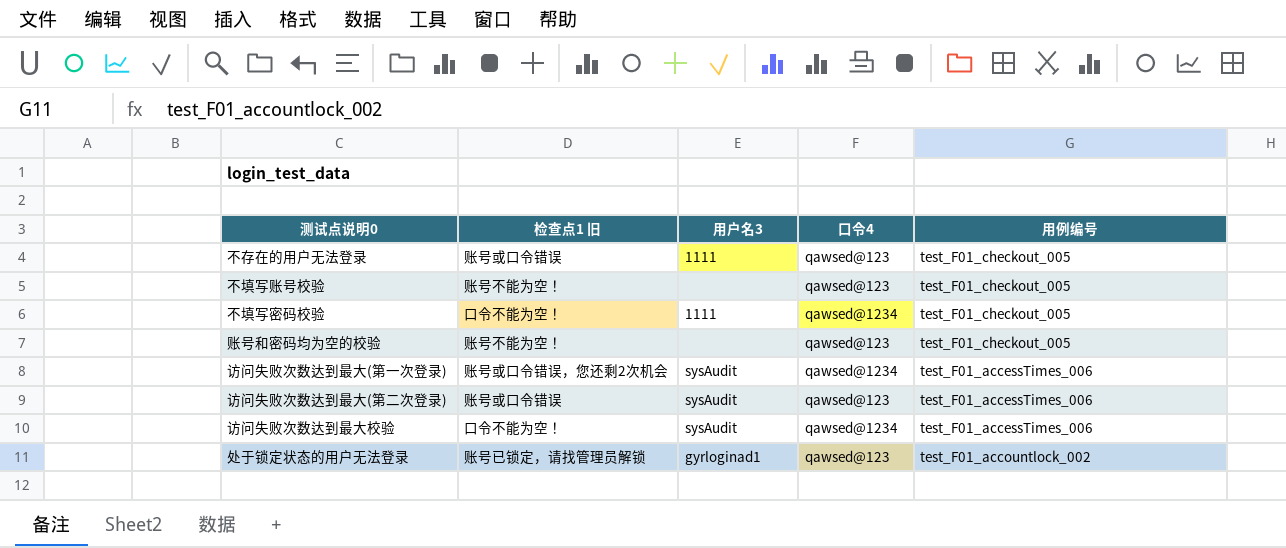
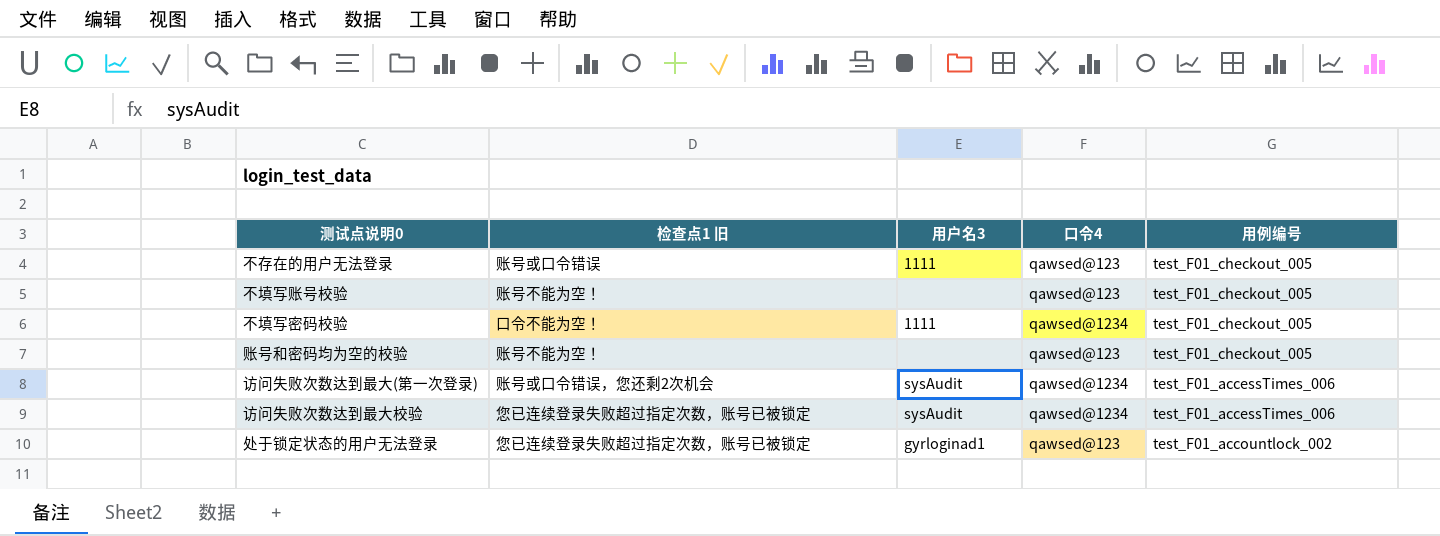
row 访问失败次数达到最大(第二次登录): 账号或口令错误 | sysAudit | qawsed@123 | test_F01_accessTimes_006 -> none
访问失败次数达到最大校验 | 检查点1 旧: 口令不能为空！ -> 您已连续登录失败超过指定次数，账号已被锁定
处于锁定状态的用户无法登录 | 检查点1 旧: 账号已锁定，请找管理员解锁 -> 您已连续登录失败超过指定次数，账号已被锁定

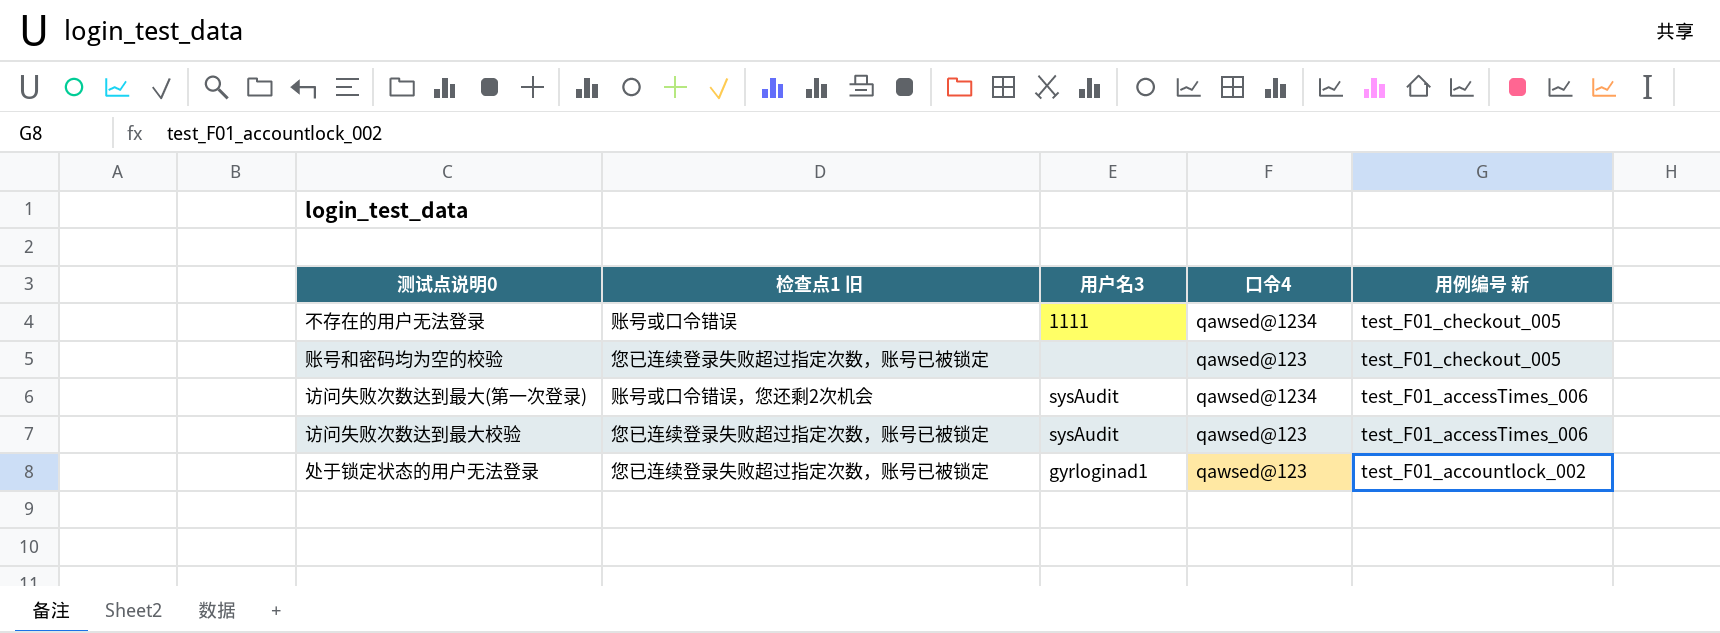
column name: 用例编号 -> 用例编号 新
row 不填写账号校验: 账号不能为空！ | none | qawsed@123 | test_F01_checkout_005 -> none
row 不填写密码校验: 口令不能为空！ | 1111 | qawsed@1234 | test_F01_checkout_005 -> none
不存在的用户无法登录 | 口令4: qawsed@123 -> qawsed@1234
账号和密码均为空的校验 | 检查点1 旧: 账号不能为空！ -> 您已连续登录失败超过指定次数，账号已被锁定
访问失败次数达到最大校验 | 口令4: qawsed@1234 -> qawsed@123

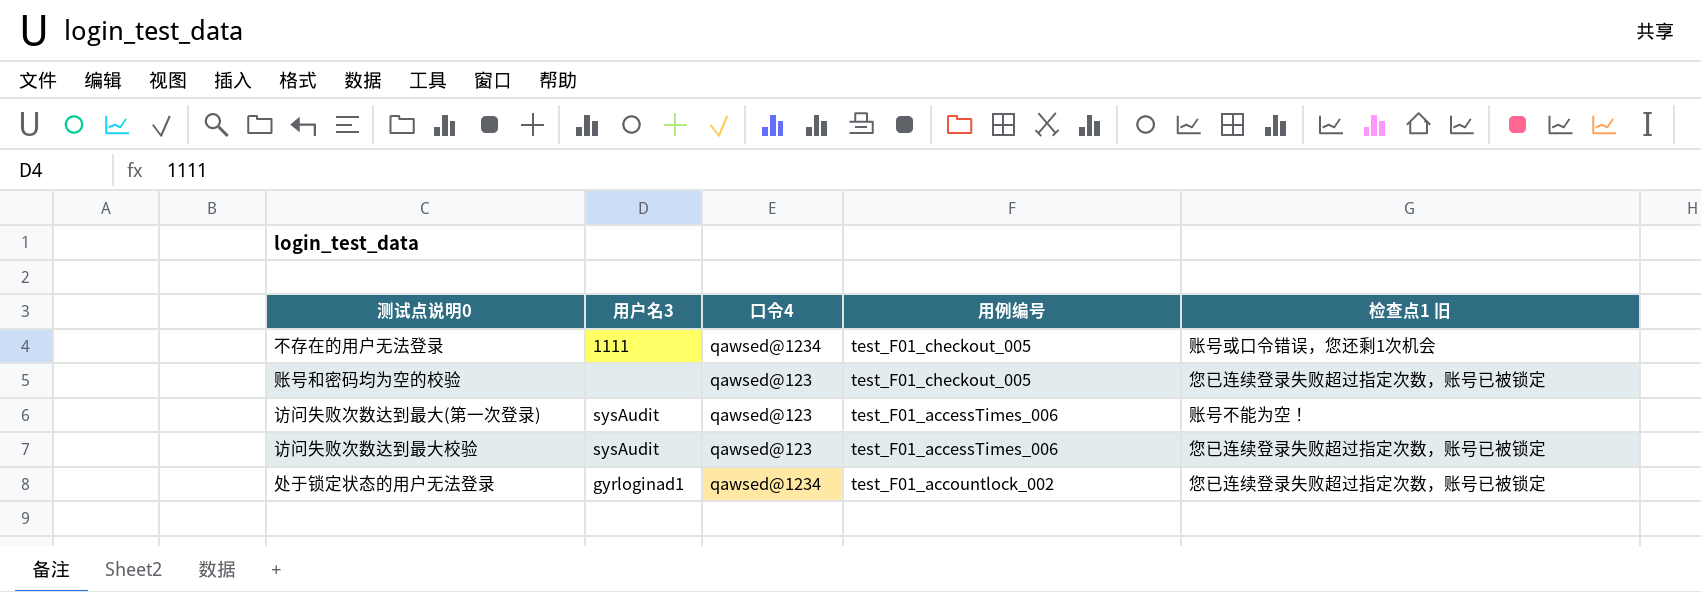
column name: 用例编号 新 -> 用例编号
column 检查点1 旧 | position: 2 -> 5
不存在的用户无法登录 | 检查点1 旧: 账号或口令错误 -> 账号或口令错误，您还剩1次机会
访问失败次数达到最大(第一次登录) | 口令4: qawsed@1234 -> qawsed@123
访问失败次数达到最大(第一次登录) | 检查点1 旧: 账号或口令错误，您还剩2次机会 -> 账号不能为空！
处于锁定状态的用户无法登录 | 口令4: qawsed@123 -> qawsed@1234

